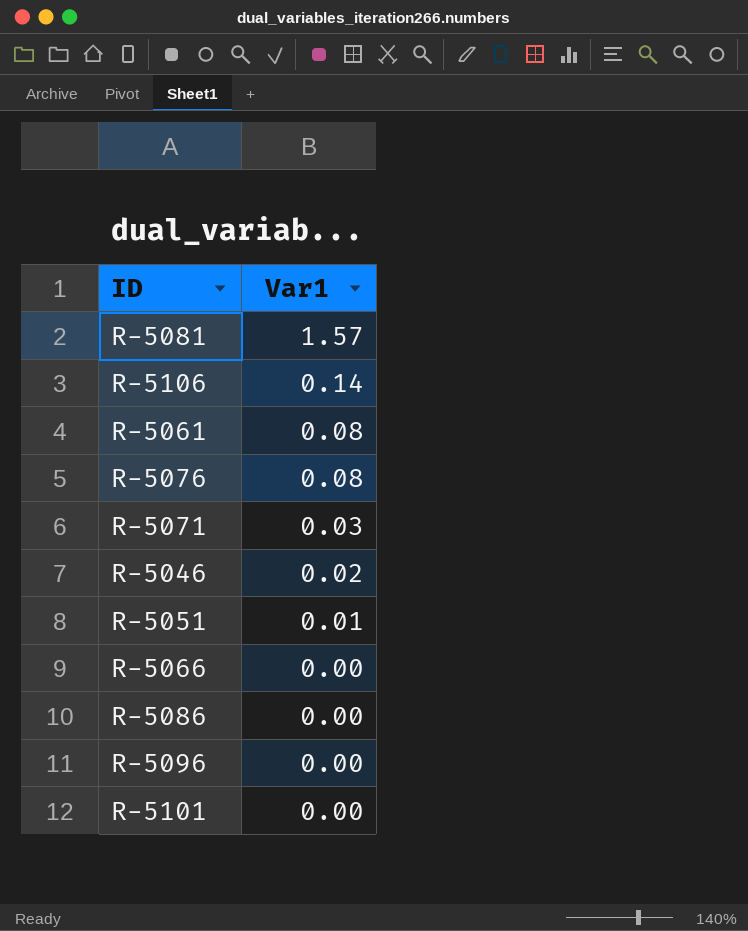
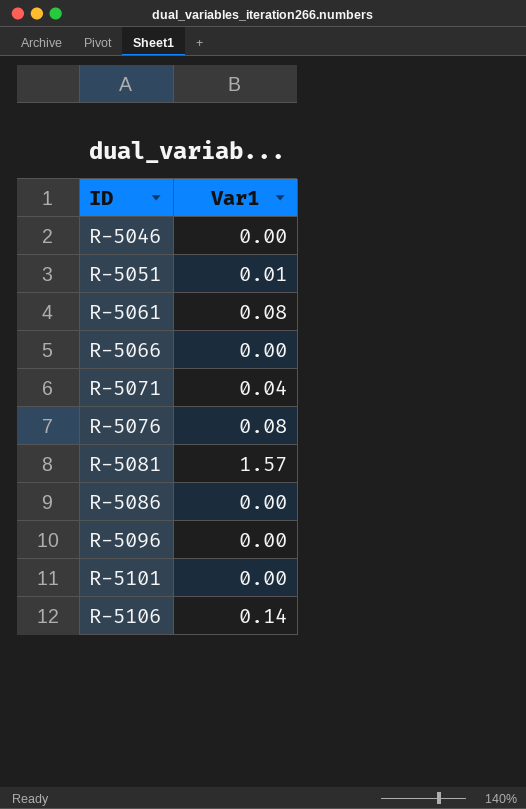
row order: Var1 descending -> ID ascending
R-5046 | Var1: 0.02 -> 0.00
R-5071 | Var1: 0.03 -> 0.04

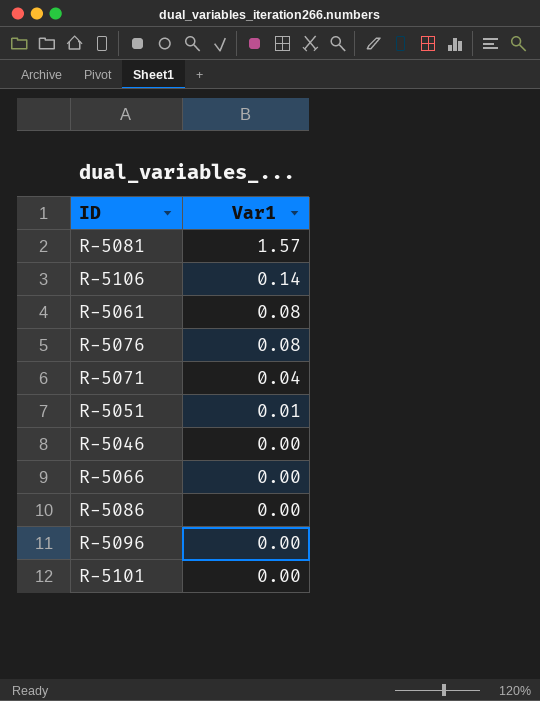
row order: ID ascending -> Var1 descending

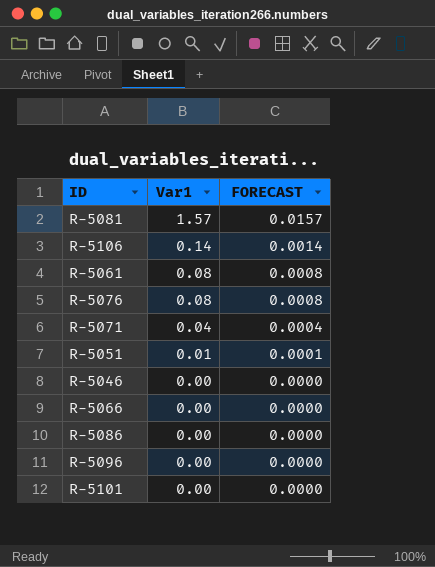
column FORECAST | formula: none -> [Var1] * 0.01

